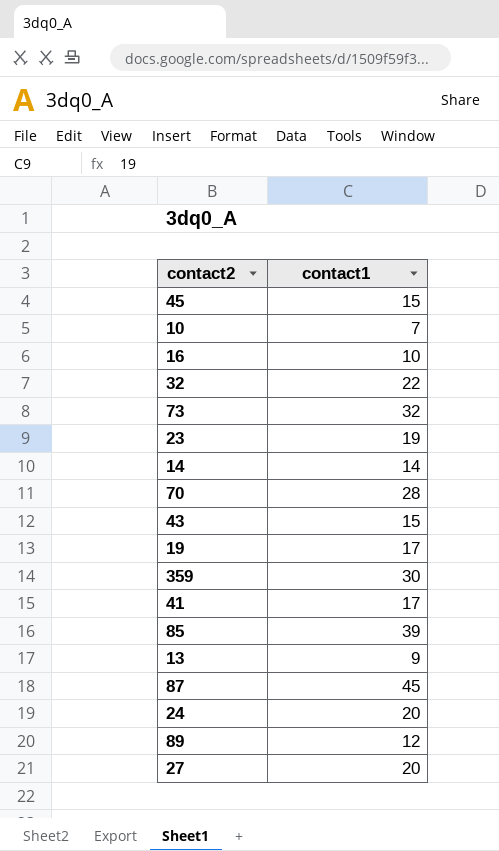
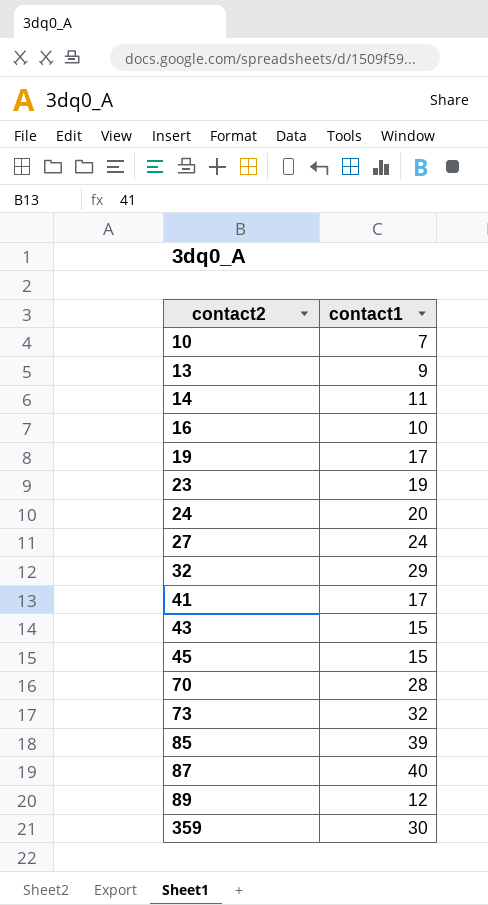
row order: none -> contact2 ascending
14 | contact1: 14 -> 11
27 | contact1: 20 -> 24
32 | contact1: 22 -> 29
87 | contact1: 45 -> 40

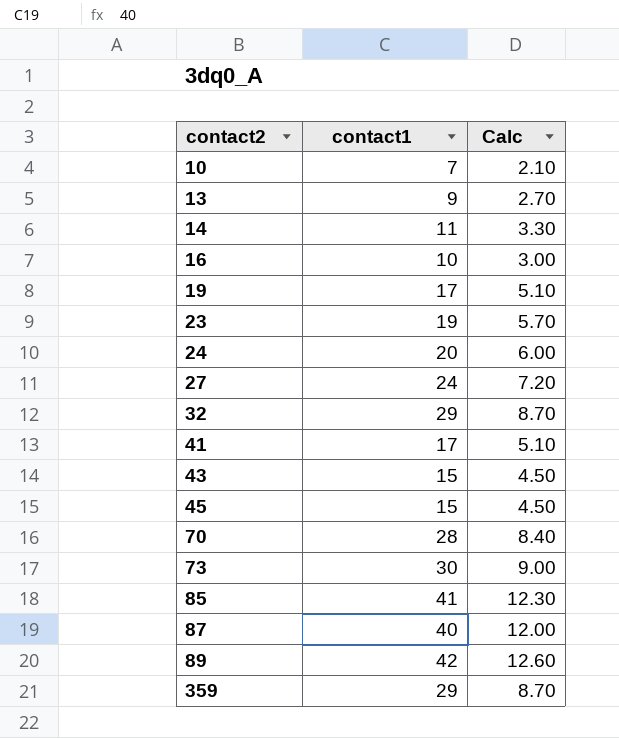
column Calc | formula: none -> [contact1] * 0.3
73 | contact1: 32 -> 30
85 | contact1: 39 -> 41
89 | contact1: 12 -> 42
359 | contact1: 30 -> 29

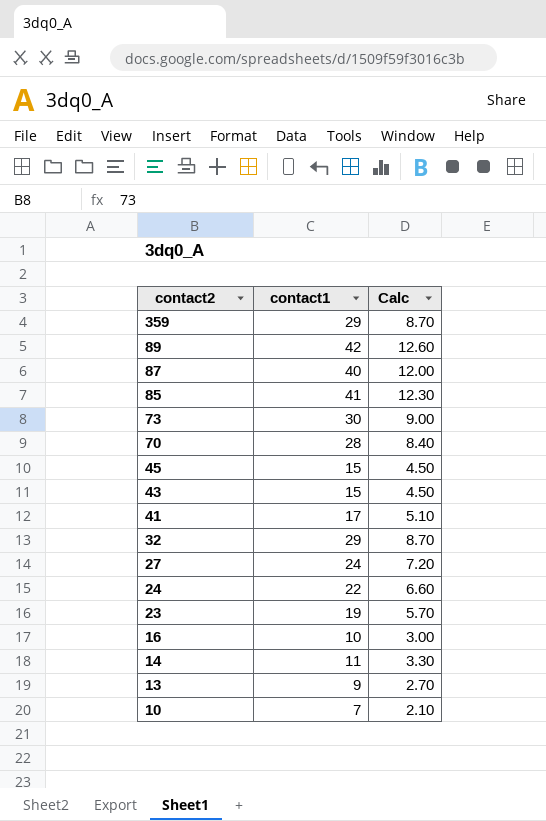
row order: contact2 ascending -> contact2 descending
row 19: 17 | 5.10 -> none
24 | contact1: 20 -> 22
24 | Calc: 6.00 -> 6.60

